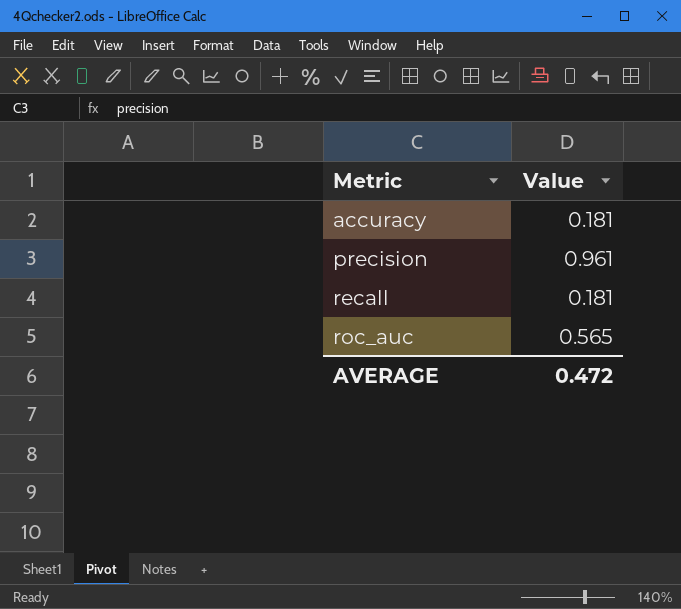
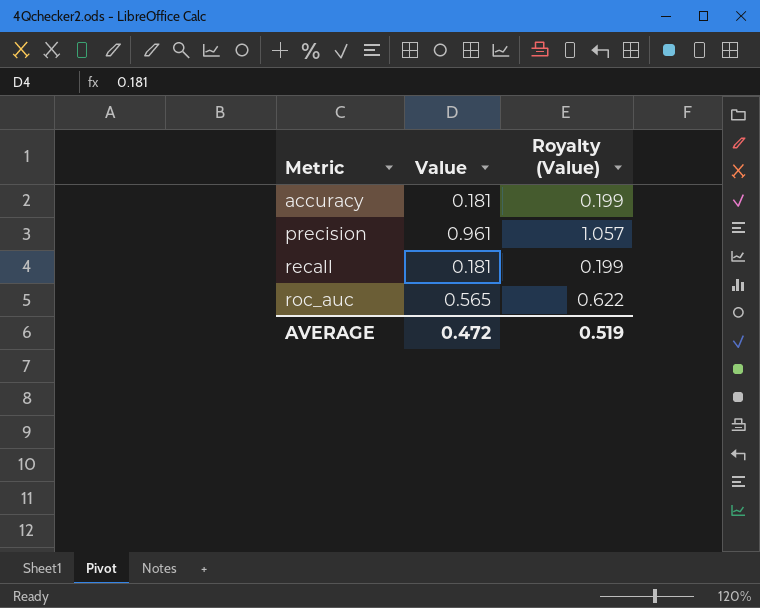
column Royalty (Value) | formula: none -> [Value] * 1.1

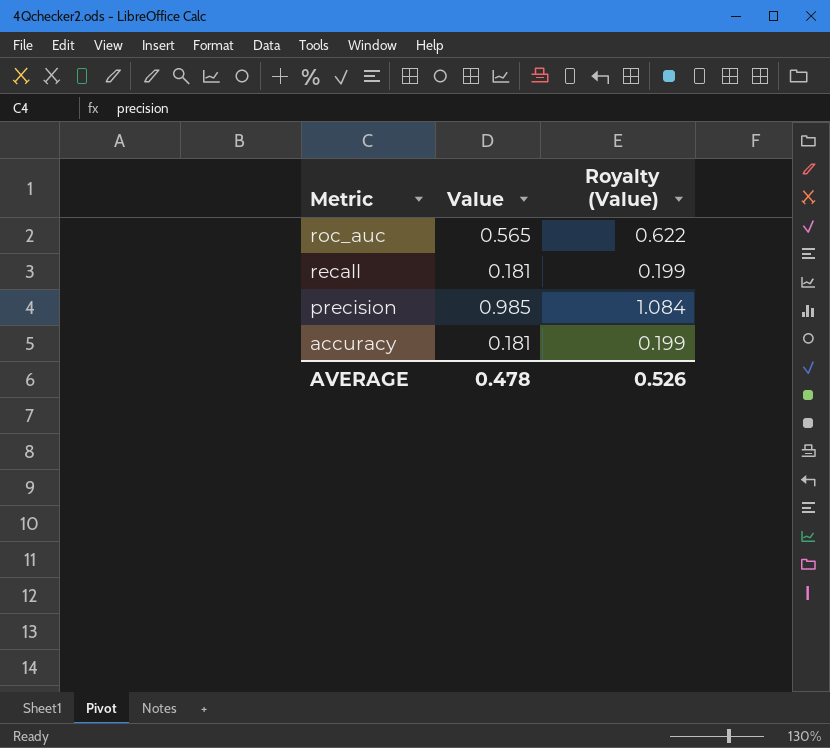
row order: Metric ascending -> Metric descending
precision | Value: 0.961 -> 0.985
precision | Royalty (Value): 1.057 -> 1.084
AVERAGE | Value: 0.472 -> 0.478
AVERAGE | Royalty (Value): 0.519 -> 0.526

